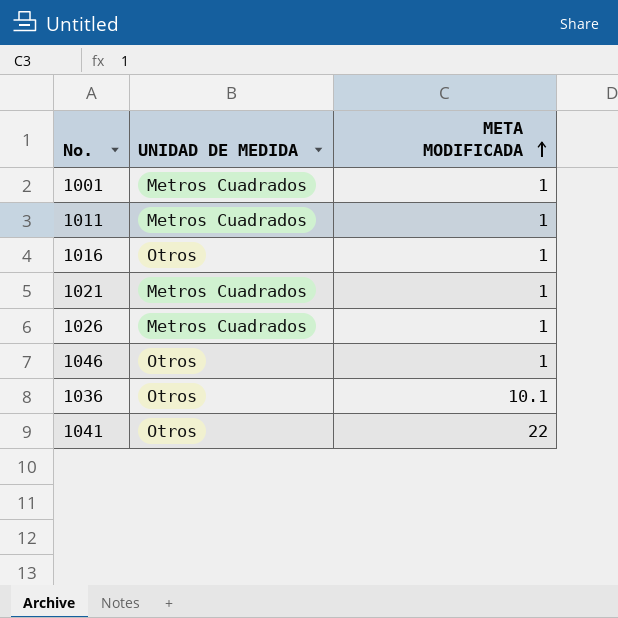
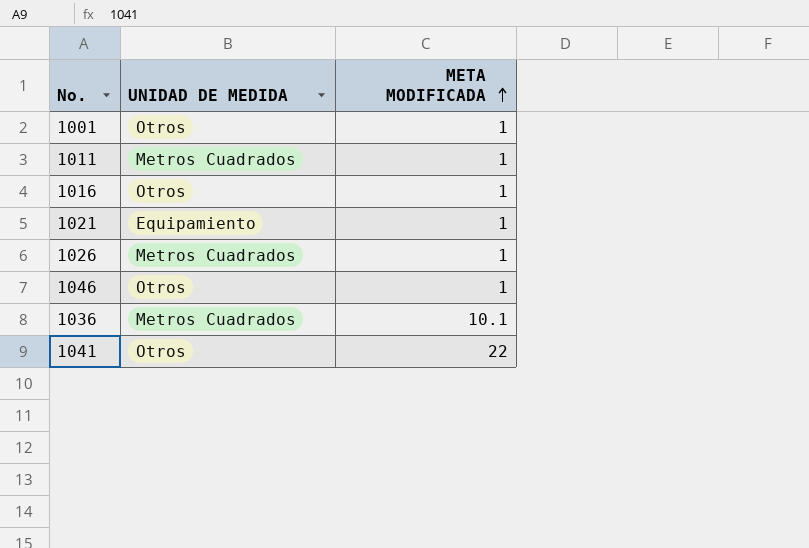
1001 | UNIDAD DE MEDIDA: Metros Cuadrados -> Otros
1021 | UNIDAD DE MEDIDA: Metros Cuadrados -> Equipamiento
1036 | UNIDAD DE MEDIDA: Otros -> Metros Cuadrados

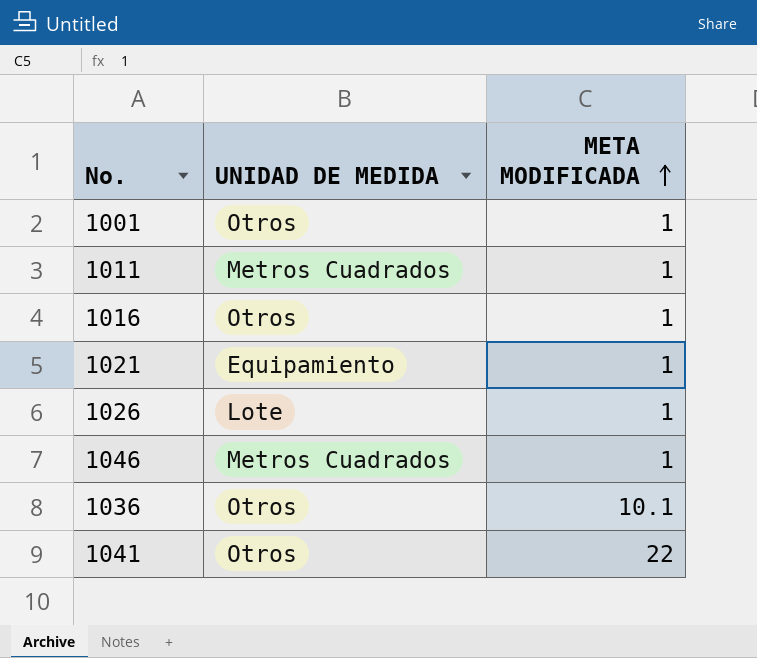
1026 | UNIDAD DE MEDIDA: Metros Cuadrados -> Lote
1046 | UNIDAD DE MEDIDA: Otros -> Metros Cuadrados
1036 | UNIDAD DE MEDIDA: Metros Cuadrados -> Otros

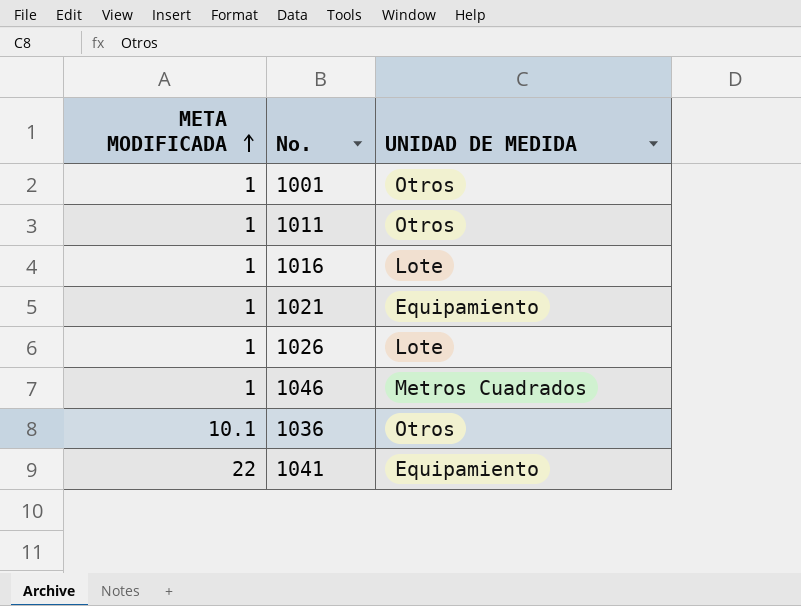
column META MODIFICADA | position: 3 -> 1
1011 | UNIDAD DE MEDIDA: Metros Cuadrados -> Otros
1016 | UNIDAD DE MEDIDA: Otros -> Lote
1041 | UNIDAD DE MEDIDA: Otros -> Equipamiento

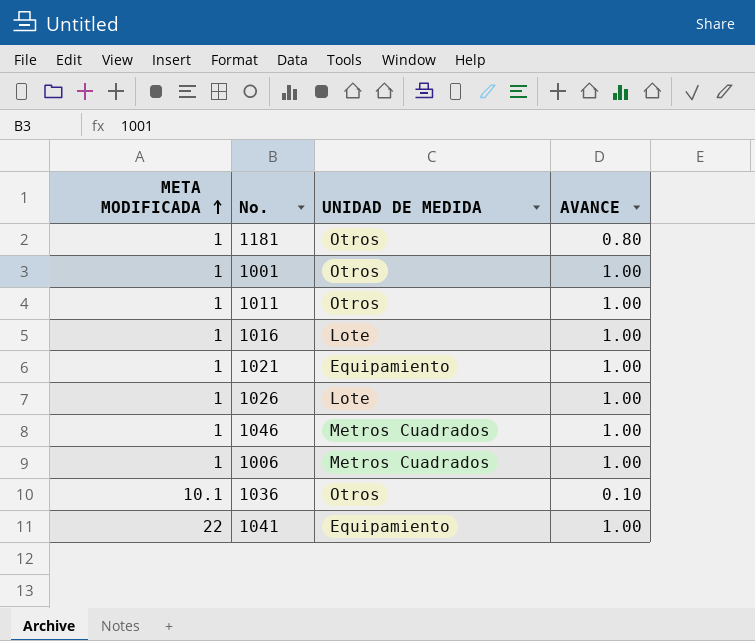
column AVANCE | position: none -> 4
row 1181: none -> 1 | Otros | 0.80
row 1006: none -> 1 | Metros Cuadrados | 1.00

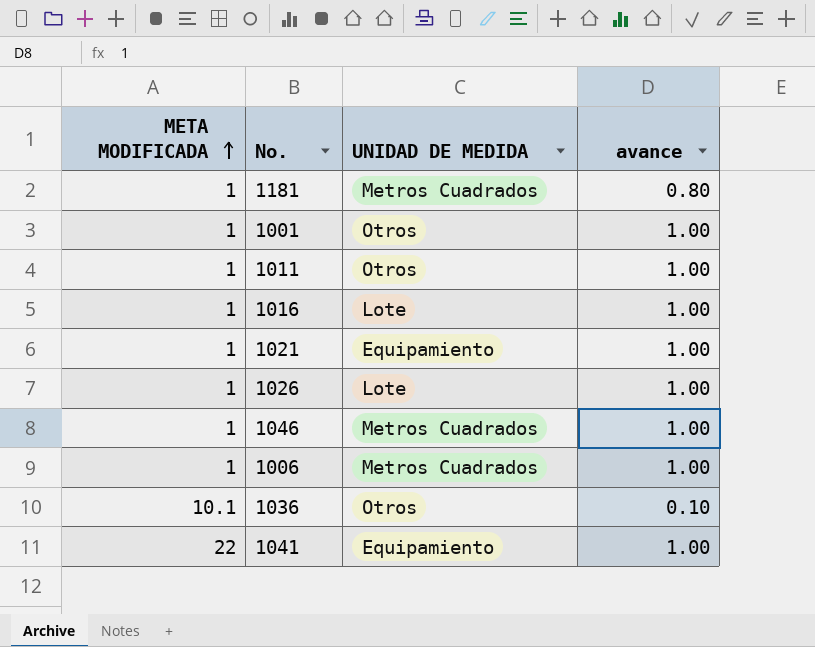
column name: AVANCE -> avance
1181 | UNIDAD DE MEDIDA: Otros -> Metros Cuadrados

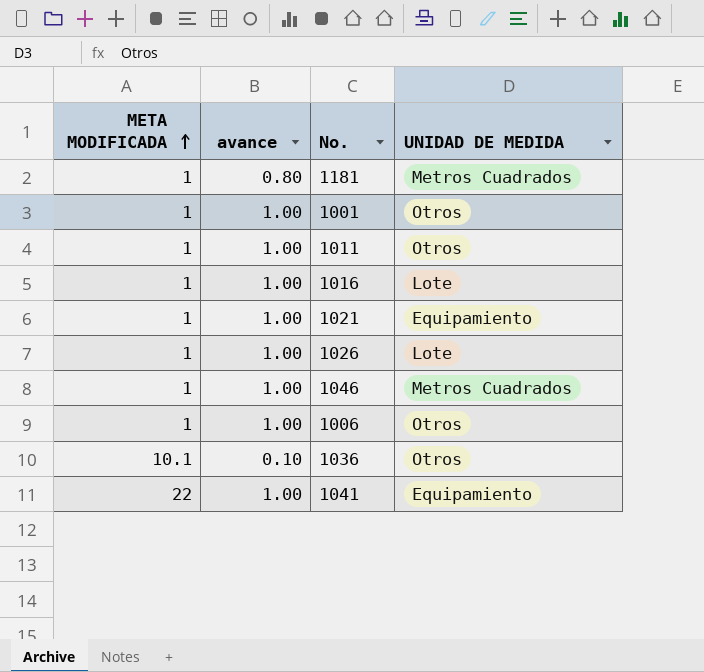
column avance | position: 4 -> 2
1006 | UNIDAD DE MEDIDA: Metros Cuadrados -> Otros

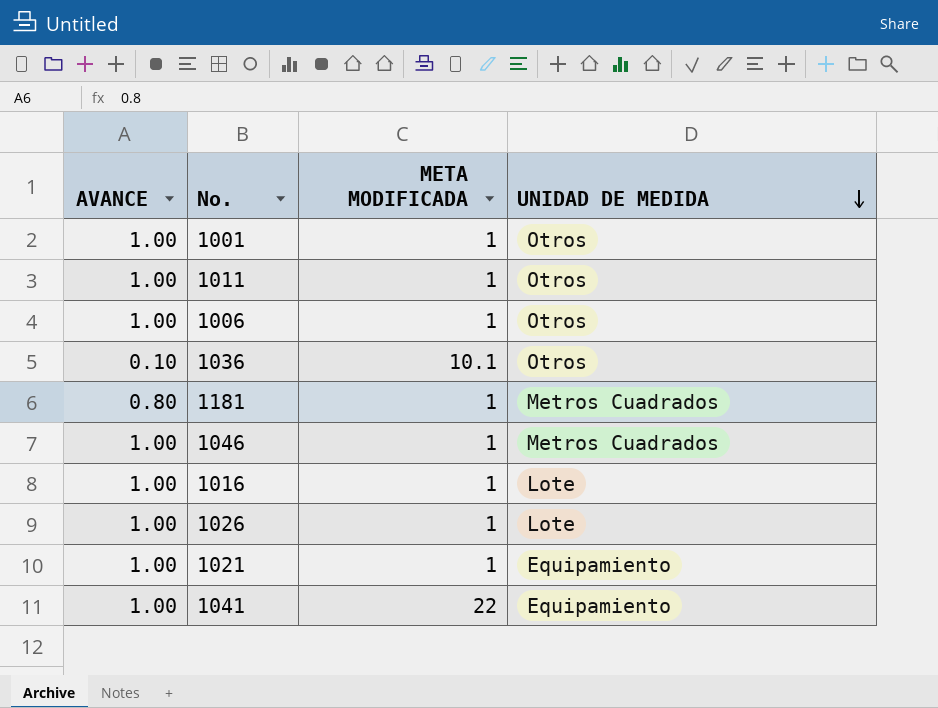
row order: META MODIFICADA ascending -> UNIDAD DE MEDIDA descending
column name: avance -> AVANCE
column META MODIFICADA | position: 1 -> 3

